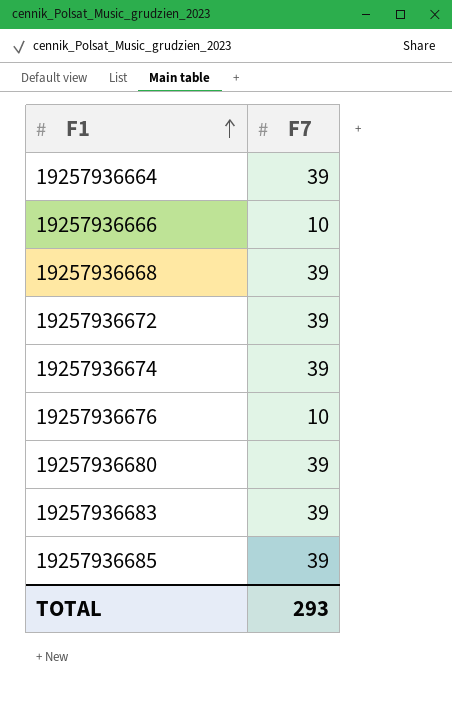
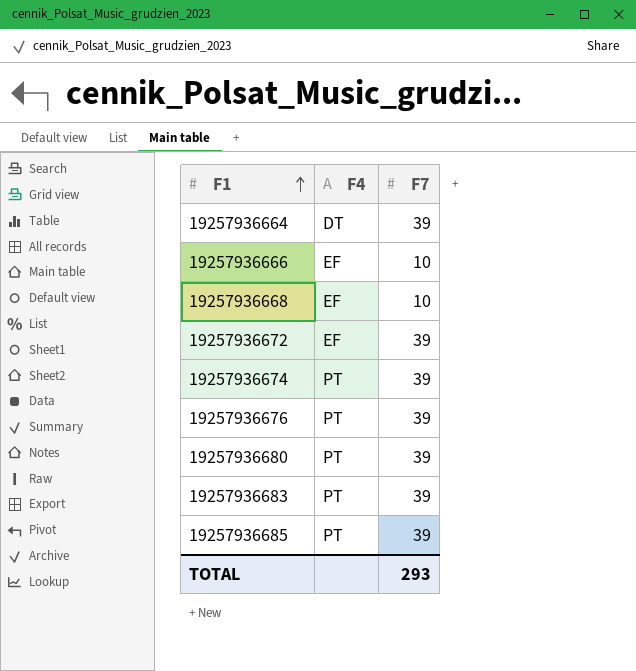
column F4 | position: none -> 2
19257936668 | F7: 39 -> 10
19257936676 | F7: 10 -> 39

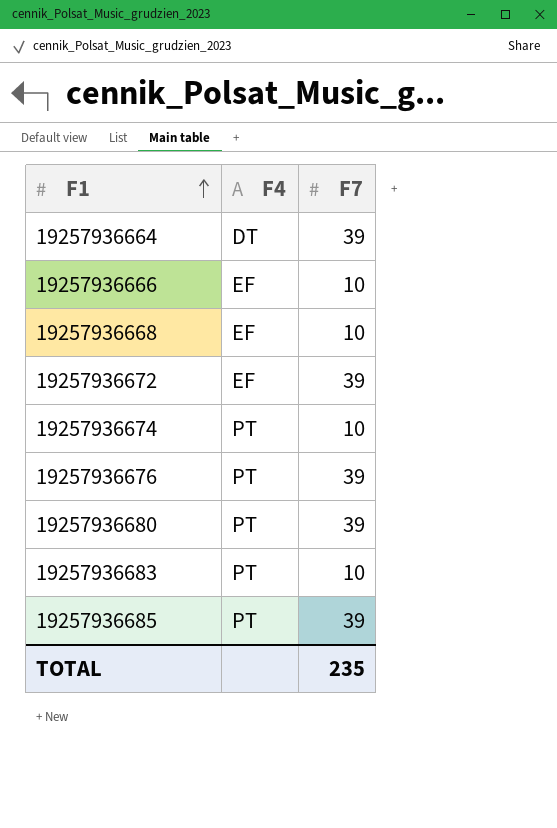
19257936674 | F7: 39 -> 10
19257936683 | F7: 39 -> 10
TOTAL | F7: 293 -> 235

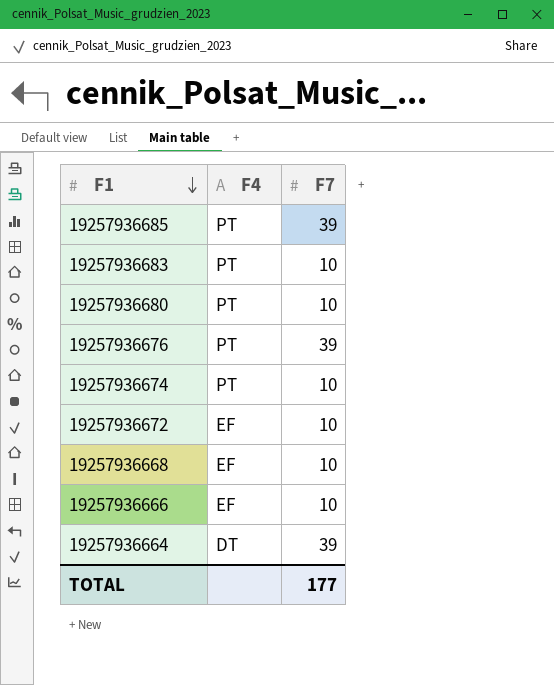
row order: F1 ascending -> F1 descending
19257936680 | F7: 39 -> 10
19257936672 | F7: 39 -> 10
TOTAL | F7: 235 -> 177

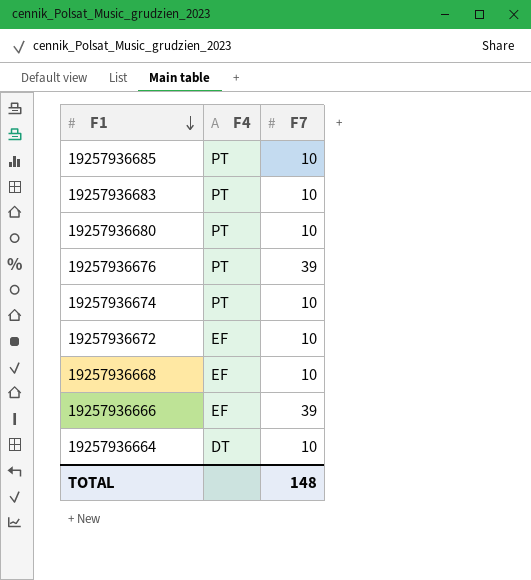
19257936685 | F7: 39 -> 10
19257936666 | F7: 10 -> 39
19257936664 | F7: 39 -> 10
TOTAL | F7: 177 -> 148

